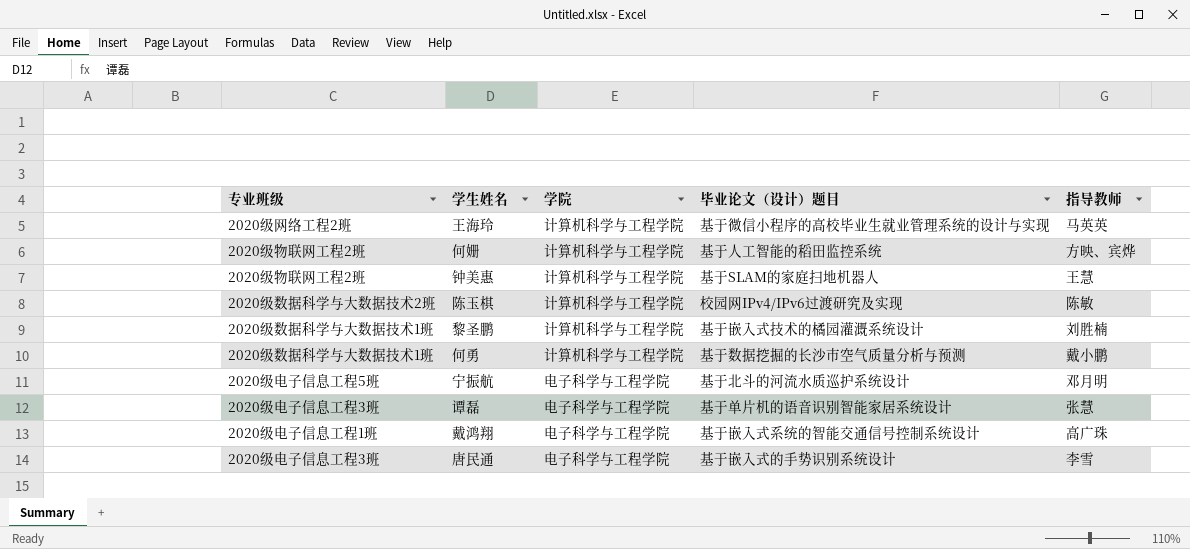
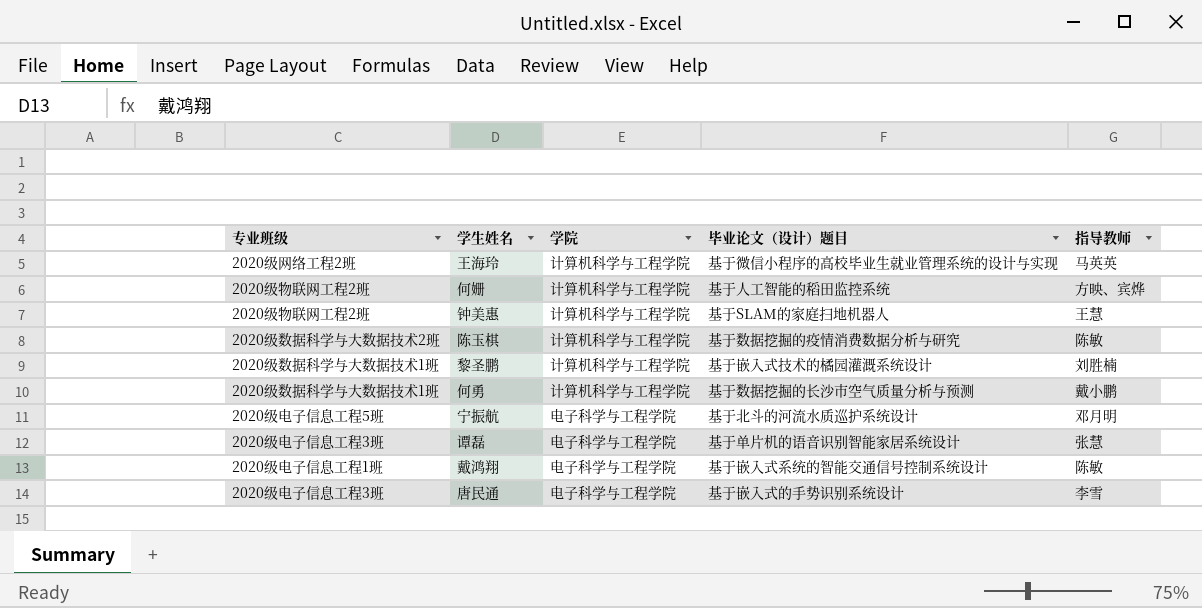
陈玉棋 | 毕业论文（设计）题目: 校园网IPv4/IPv6过渡研究及实现 -> 基于数据挖掘的疫情消费数据分析与研究
戴鸿翔 | 指导教师: 高广珠 -> 陈敏

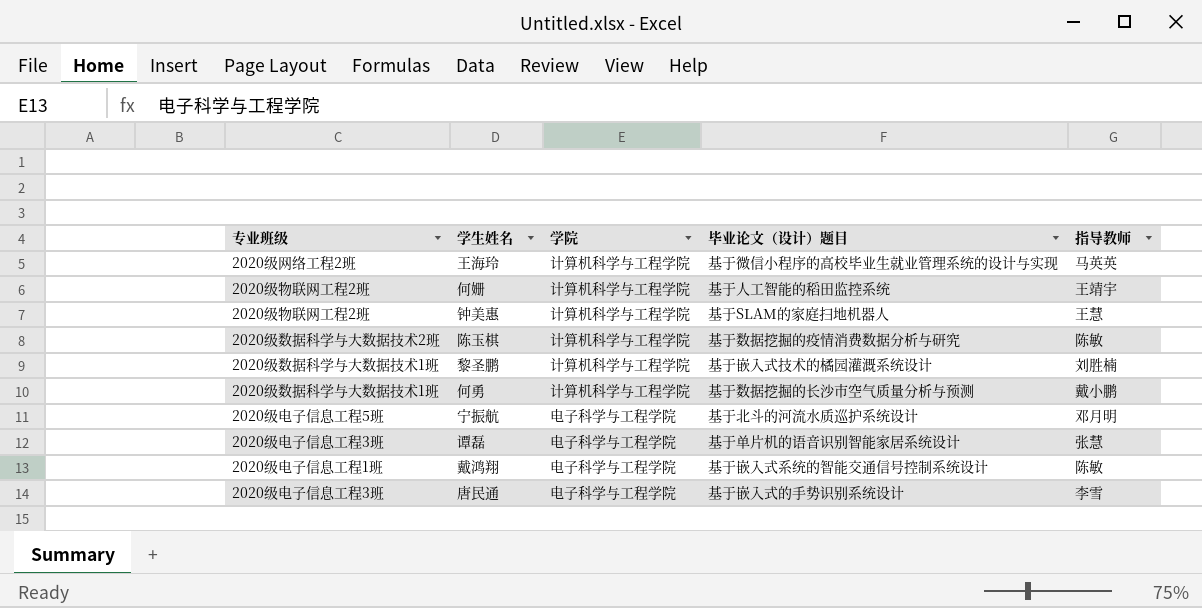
何姗 | 指导教师: 方映、宾烨 -> 王靖宇

